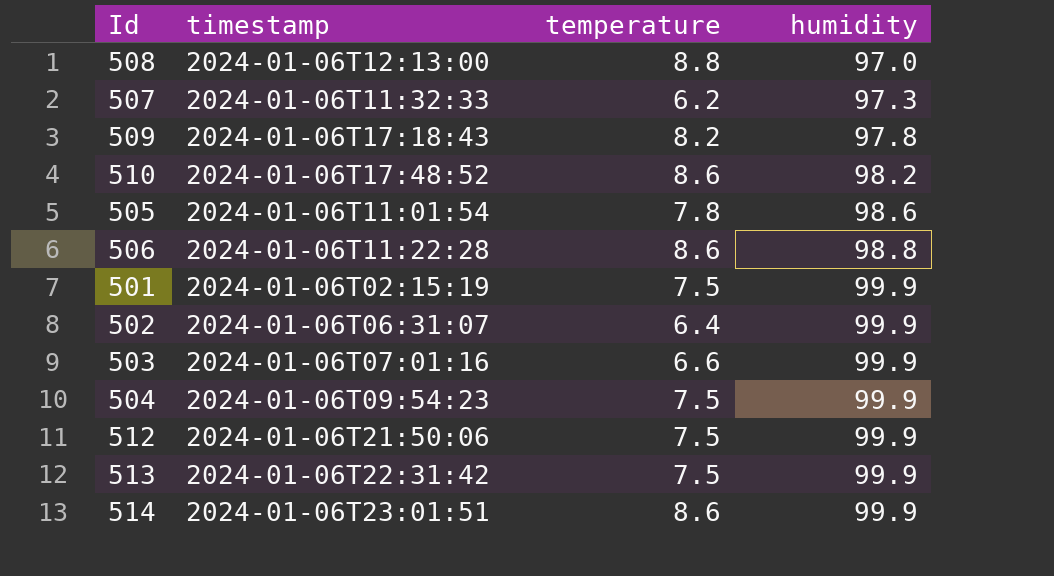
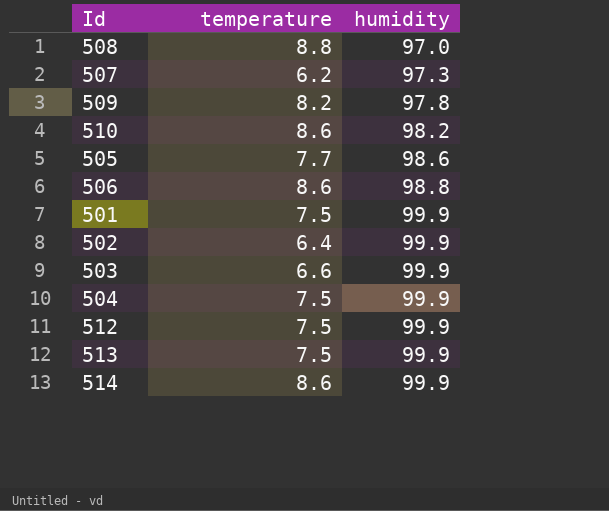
column timestamp | position: 2 -> none
505 | temperature: 7.8 -> 7.7

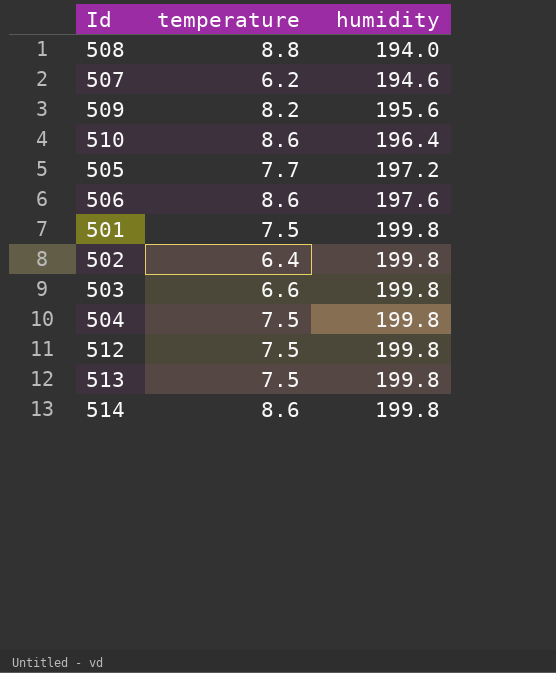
508 | humidity: 97.0 -> 194.0
507 | humidity: 97.3 -> 194.6
509 | humidity: 97.8 -> 195.6
510 | humidity: 98.2 -> 196.4
505 | humidity: 98.6 -> 197.2
506 | humidity: 98.8 -> 197.6
501 | humidity: 99.9 -> 199.8
502 | humidity: 99.9 -> 199.8
503 | humidity: 99.9 -> 199.8
504 | humidity: 99.9 -> 199.8
512 | humidity: 99.9 -> 199.8
513 | humidity: 99.9 -> 199.8
514 | humidity: 99.9 -> 199.8

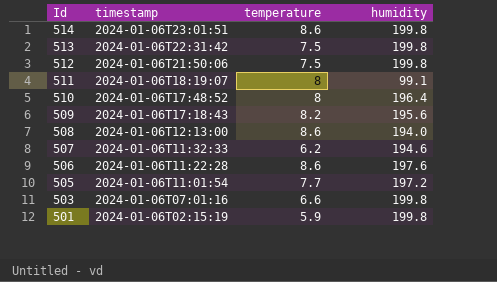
row order: humidity ascending -> Id descending
column timestamp | position: none -> 2
row 502: 6.4 | 199.8 -> none
row 504: 7.5 | 199.8 -> none
row 511: none -> 2024-01-06T18:19:07 | 8 | 99.1
510 | temperature: 8.6 -> 8
508 | temperature: 8.8 -> 8.6
501 | temperature: 7.5 -> 5.9

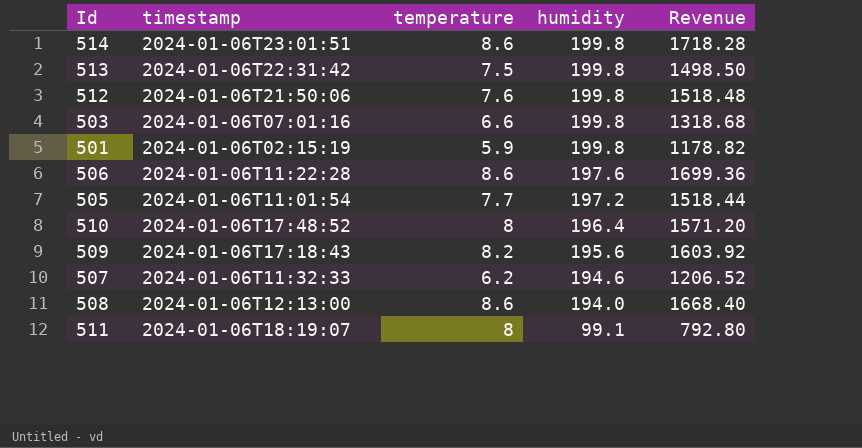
row order: Id descending -> humidity descending
column Revenue | formula: none -> [temperature] * [humidity]
512 | temperature: 7.5 -> 7.6

